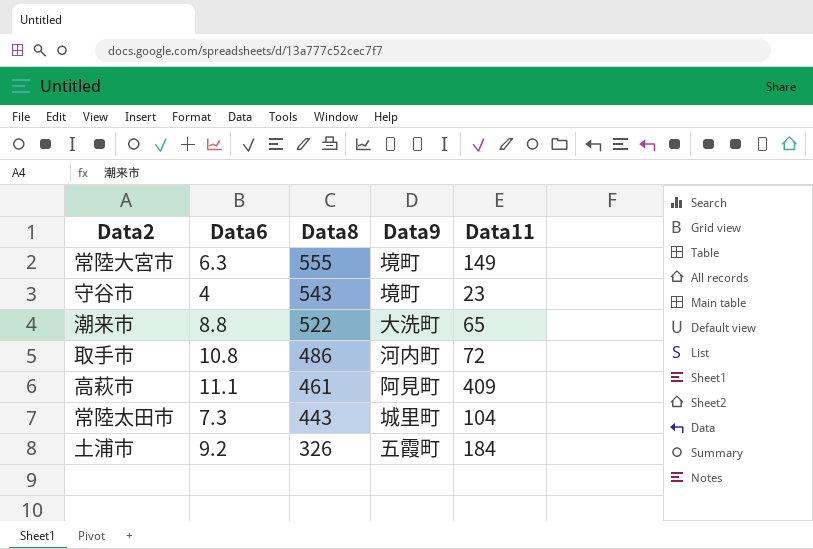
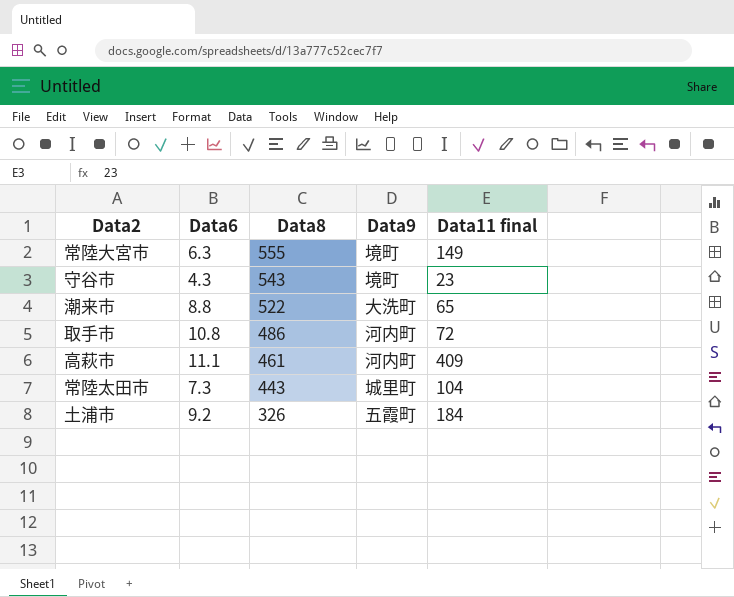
column name: Data11 -> Data11 final
守谷市 | Data6: 4 -> 4.3
高萩市 | Data9: 阿見町 -> 河内町

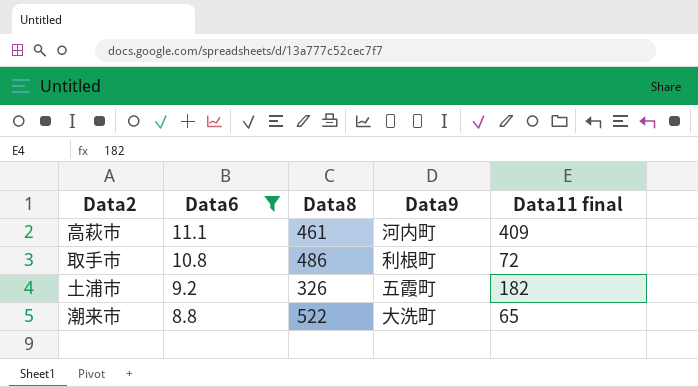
filter: none -> Data6 >= 8.8
row order: Data8 descending -> Data6 descending
取手市 | Data9: 河内町 -> 利根町
土浦市 | Data11 final: 184 -> 182

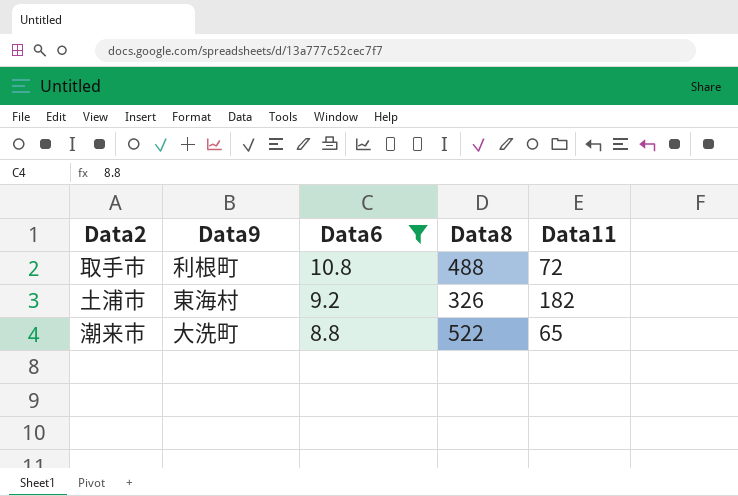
column Data9 | position: 4 -> 2
column name: Data11 final -> Data11
row 高萩市: 11.1 | 461 | 河内町 | 409 -> none
取手市 | Data8: 486 -> 488
土浦市 | Data9: 五霞町 -> 東海村

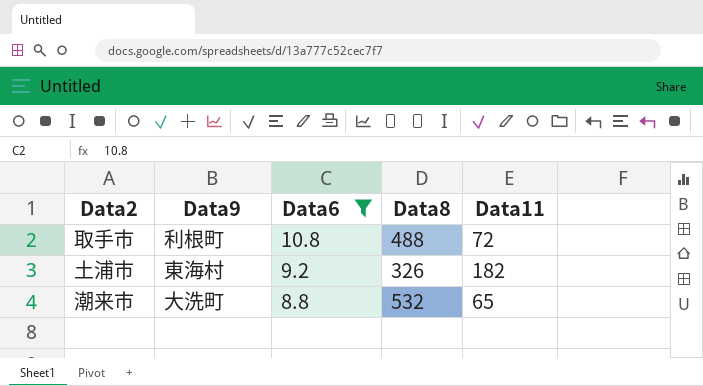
潮来市 | Data8: 522 -> 532

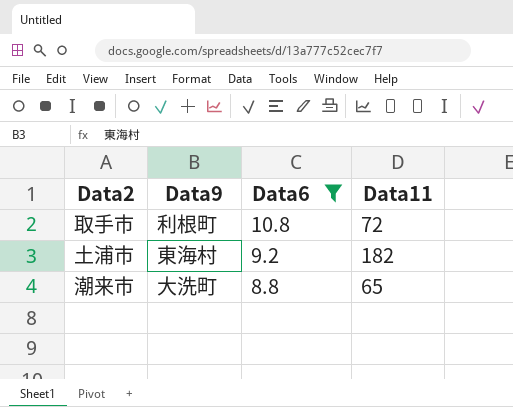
column Data8 | position: 4 -> none

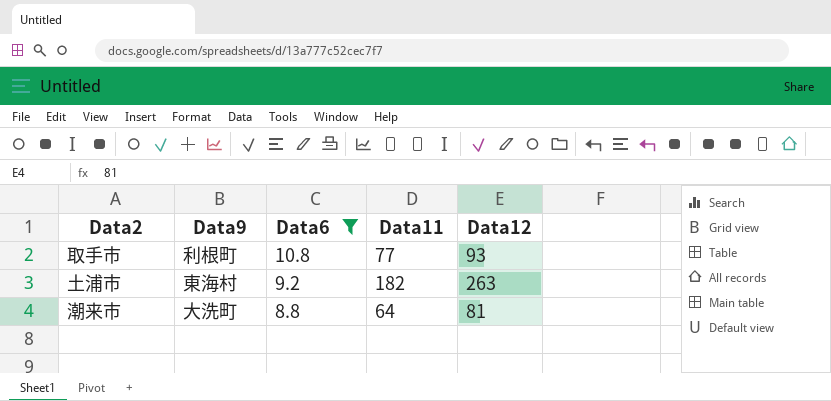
column Data12 | position: none -> 5
取手市 | Data11: 72 -> 77
潮来市 | Data11: 65 -> 64

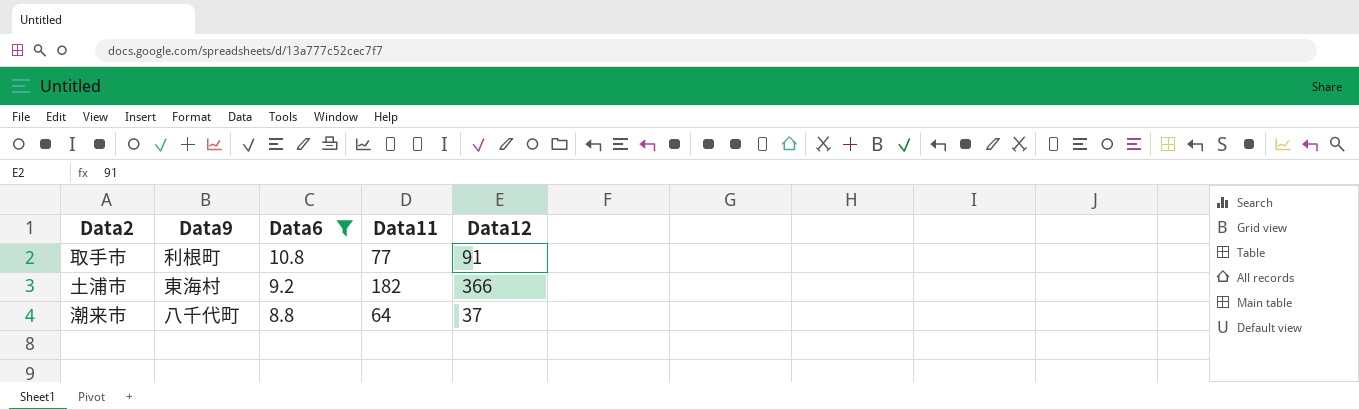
取手市 | Data12: 93 -> 91
土浦市 | Data12: 263 -> 366
潮来市 | Data9: 大洗町 -> 八千代町
潮来市 | Data12: 81 -> 37

